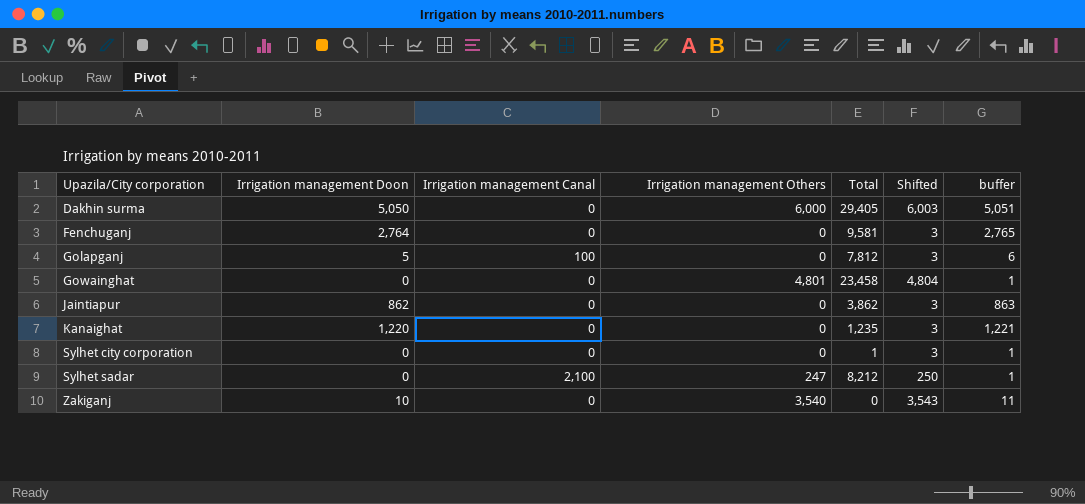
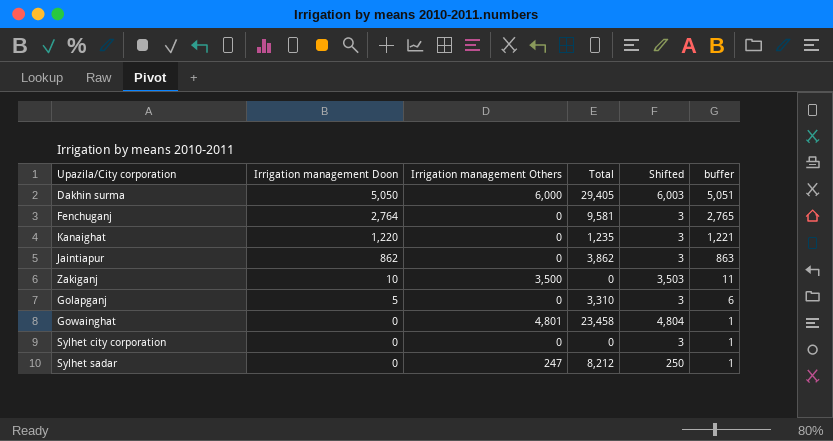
row order: Upazila/City corporation ascending -> Irrigation management Doon descending
column Irrigation management Canal | position: 3 -> none
Zakiganj | Irrigation management Others: 3,540 -> 3,500
Zakiganj | Shifted: 3,543 -> 3,503
Golapganj | Total: 7,812 -> 3,310
Sylhet city corporation | Total: 1 -> 0

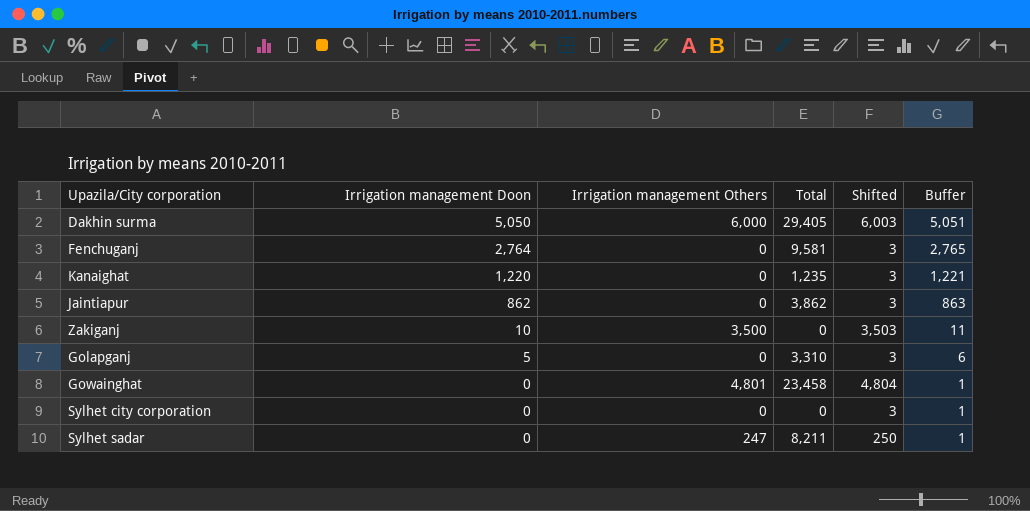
column name: buffer -> Buffer
Sylhet sadar | Total: 8,212 -> 8,211

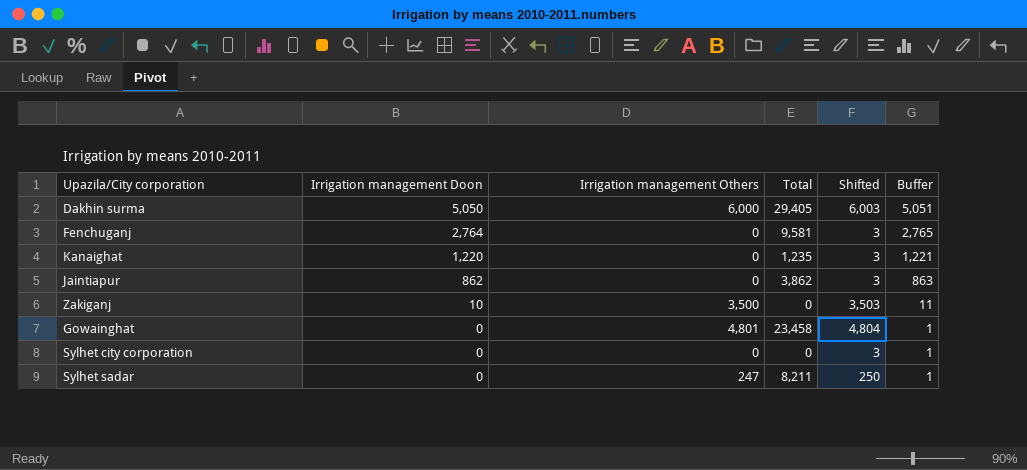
row Golapganj: 5 | 0 | 3,310 | 3 | 6 -> none

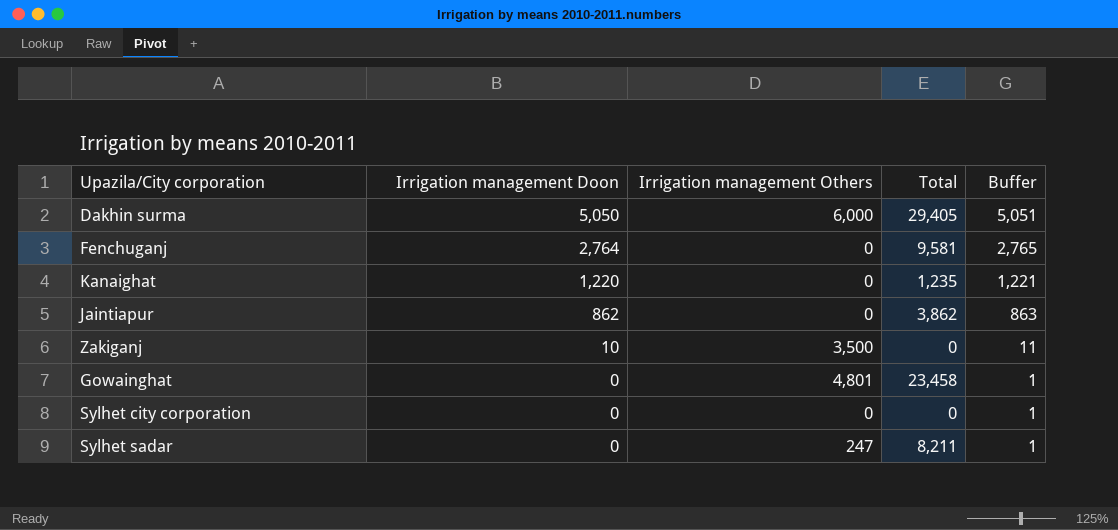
column Shifted | formula: [Irrigation management Others] + 3 -> none

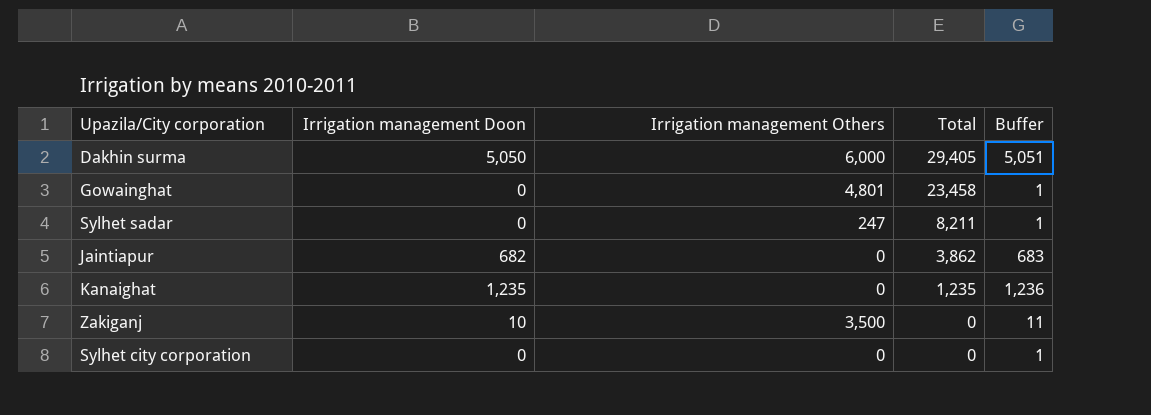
row order: Irrigation management Doon descending -> Total descending
row Fenchuganj: 2,764 | 0 | 9,581 | 2,765 -> none
Jaintiapur | Irrigation management Doon: 862 -> 682
Jaintiapur | Buffer: 863 -> 683
Kanaighat | Irrigation management Doon: 1,220 -> 1,235
Kanaighat | Buffer: 1,221 -> 1,236

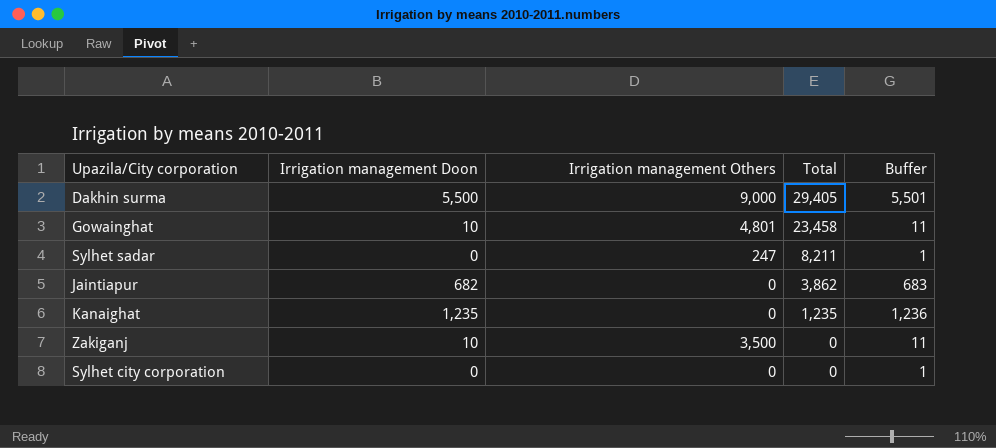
Dakhin surma | Irrigation management Doon: 5,050 -> 5,500
Dakhin surma | Irrigation management Others: 6,000 -> 9,000
Dakhin surma | Buffer: 5,051 -> 5,501
Gowainghat | Irrigation management Doon: 0 -> 10
Gowainghat | Buffer: 1 -> 11

